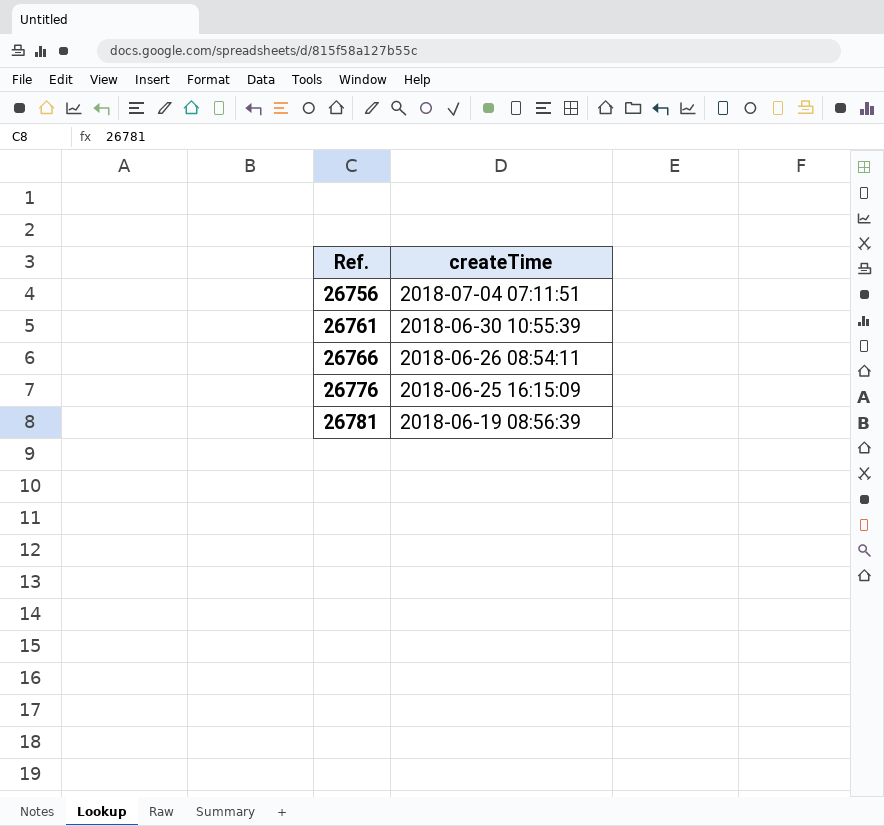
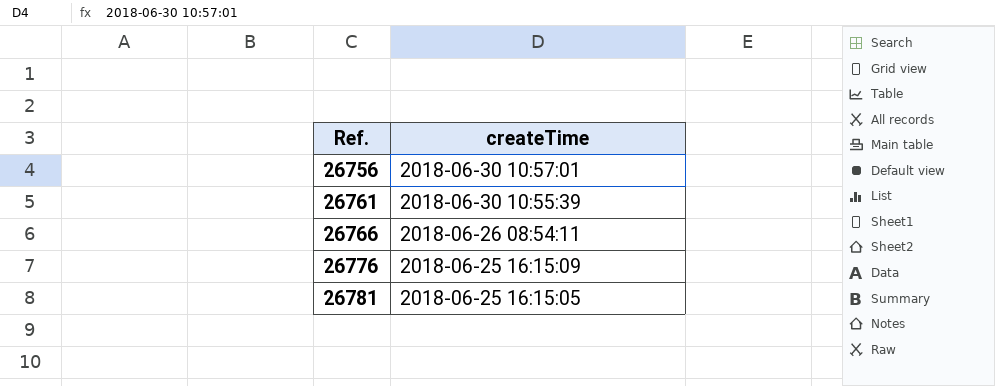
26756 | createTime: 2018-07-04 07:11:51 -> 2018-06-30 10:57:01
26781 | createTime: 2018-06-19 08:56:39 -> 2018-06-25 16:15:05

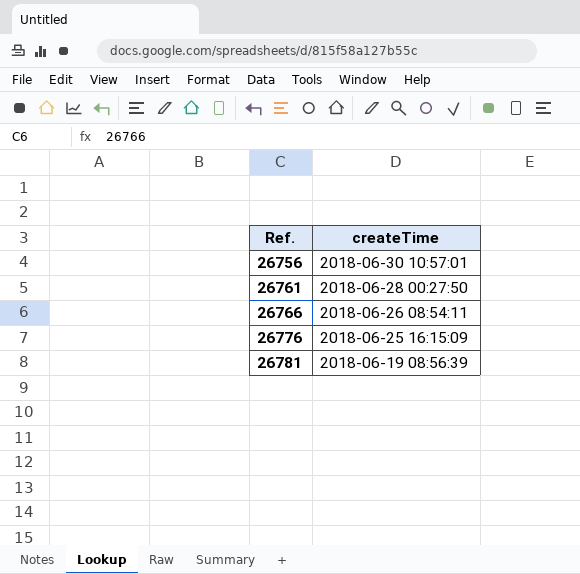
26761 | createTime: 2018-06-30 10:55:39 -> 2018-06-28 00:27:50
26781 | createTime: 2018-06-25 16:15:05 -> 2018-06-19 08:56:39

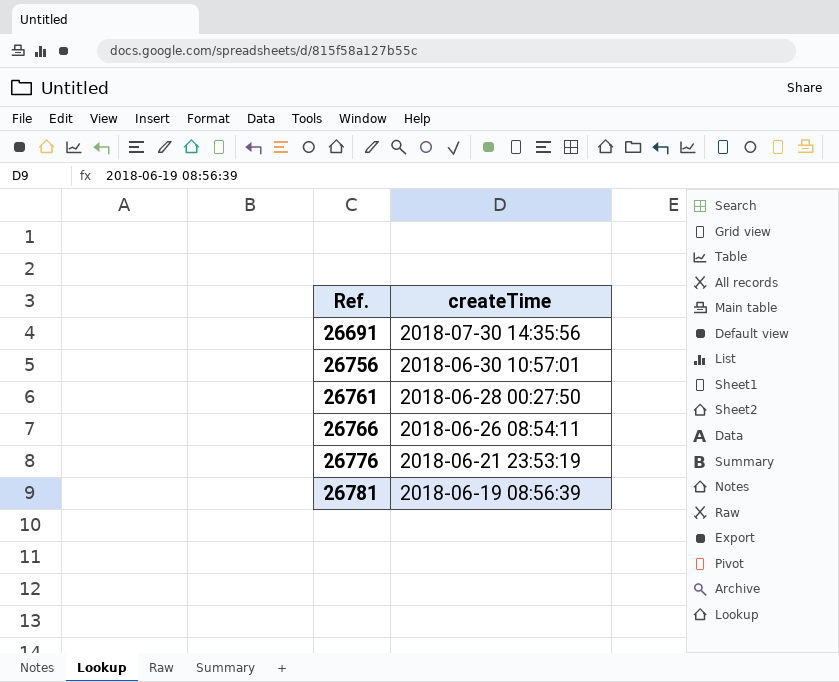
row 26691: none -> 2018-07-30 14:35:56
26776 | createTime: 2018-06-25 16:15:09 -> 2018-06-21 23:53:19

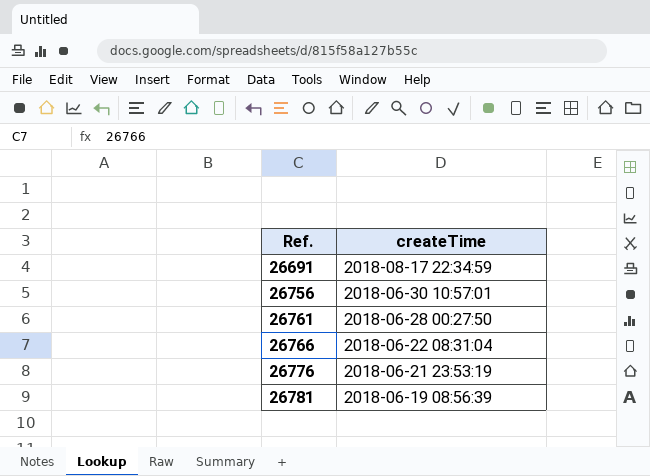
26691 | createTime: 2018-07-30 14:35:56 -> 2018-08-17 22:34:59
26766 | createTime: 2018-06-26 08:54:11 -> 2018-06-22 08:31:04

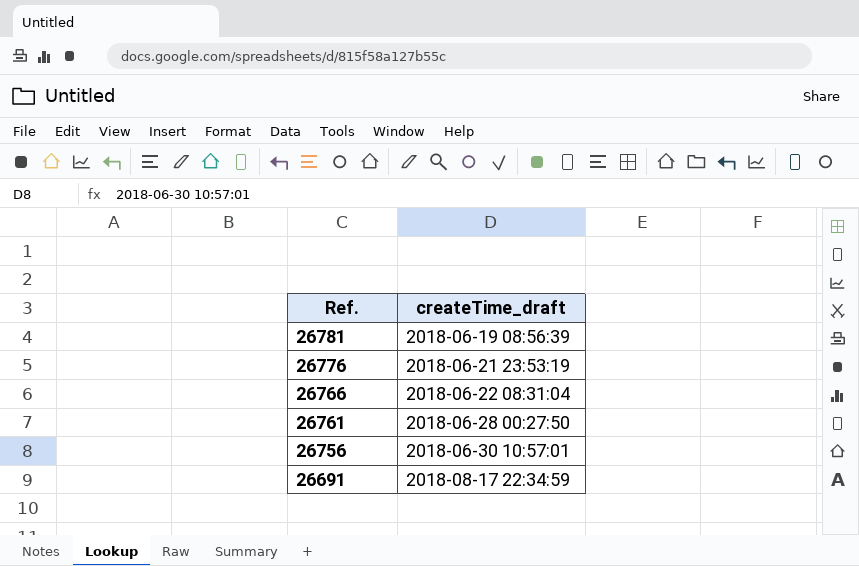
row order: Ref. ascending -> Ref. descending
column name: createTime -> createTime_draft

